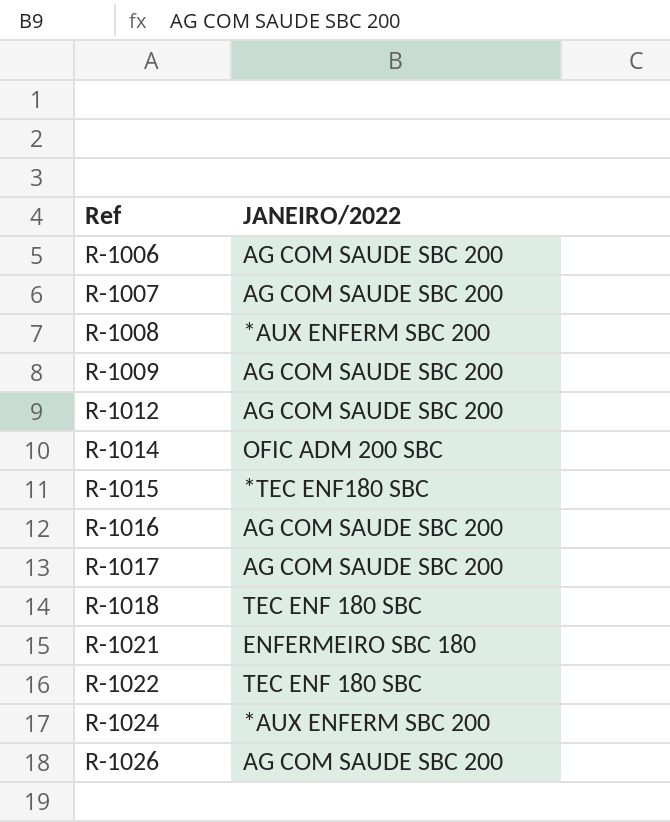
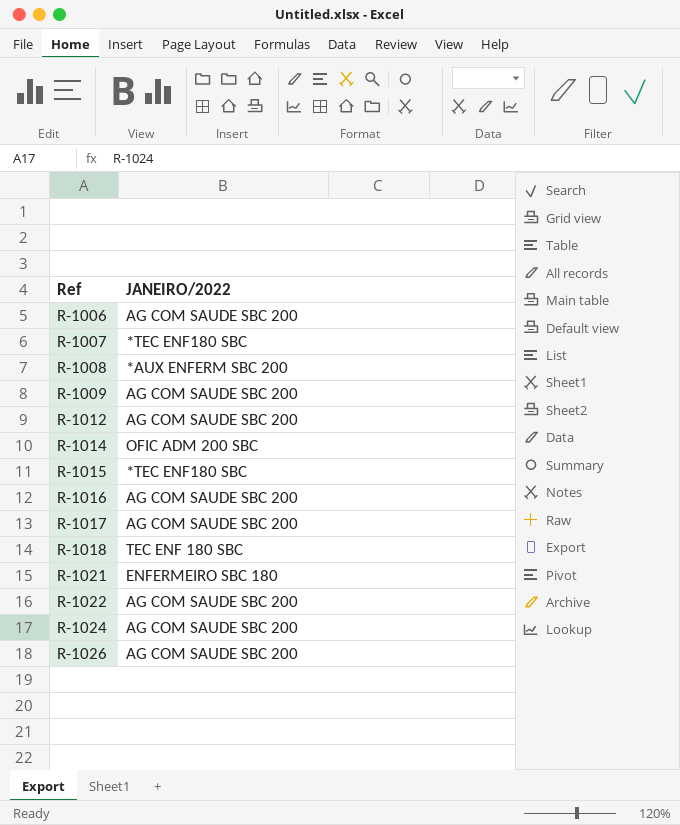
R-1007 | JANEIRO/2022: AG COM SAUDE SBC 200 -> *TEC ENF180 SBC
R-1022 | JANEIRO/2022: TEC ENF 180 SBC -> AG COM SAUDE SBC 200
R-1024 | JANEIRO/2022: *AUX ENFERM SBC 200 -> AG COM SAUDE SBC 200

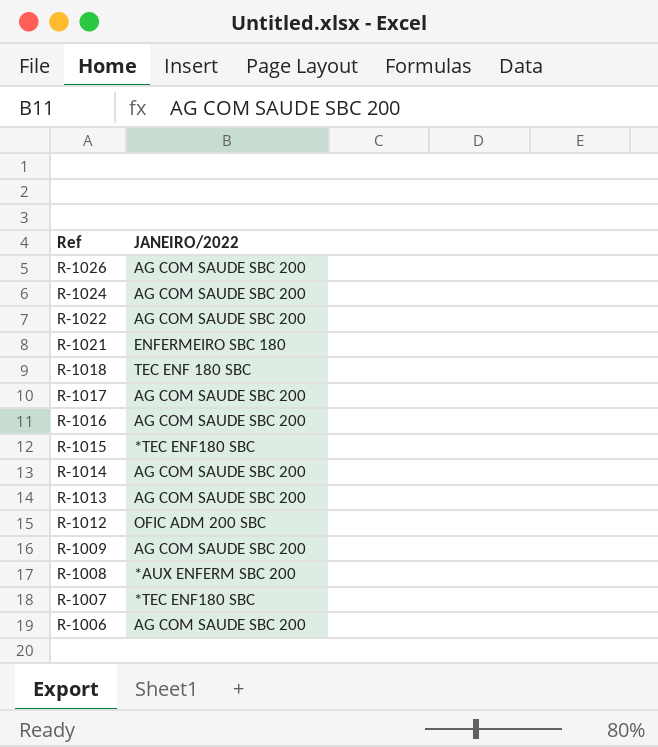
row order: Ref ascending -> Ref descending
R-1014 | JANEIRO/2022: OFIC ADM 200 SBC -> AG COM SAUDE SBC 200
row R-1013: none -> AG COM SAUDE SBC 200
R-1012 | JANEIRO/2022: AG COM SAUDE SBC 200 -> OFIC ADM 200 SBC

